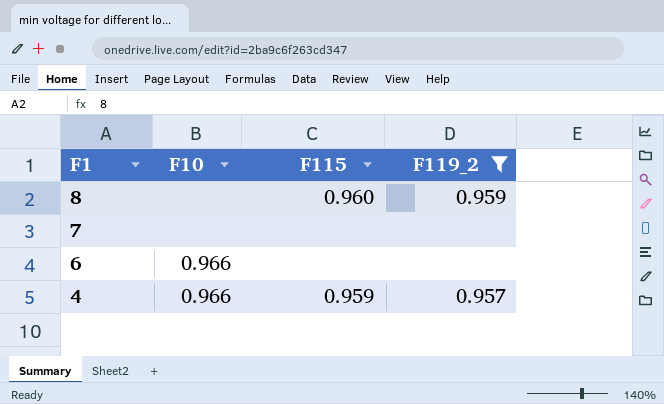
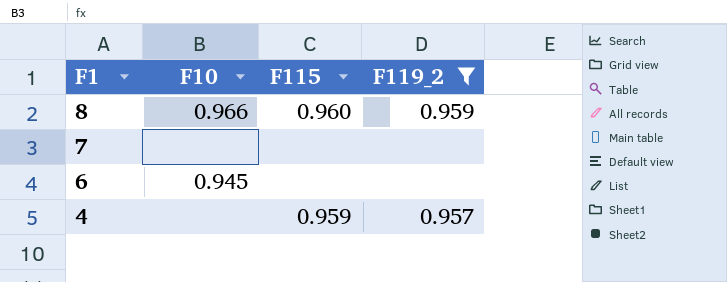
8 | F10: none -> 0.966
6 | F10: 0.966 -> 0.945
4 | F10: 0.966 -> none

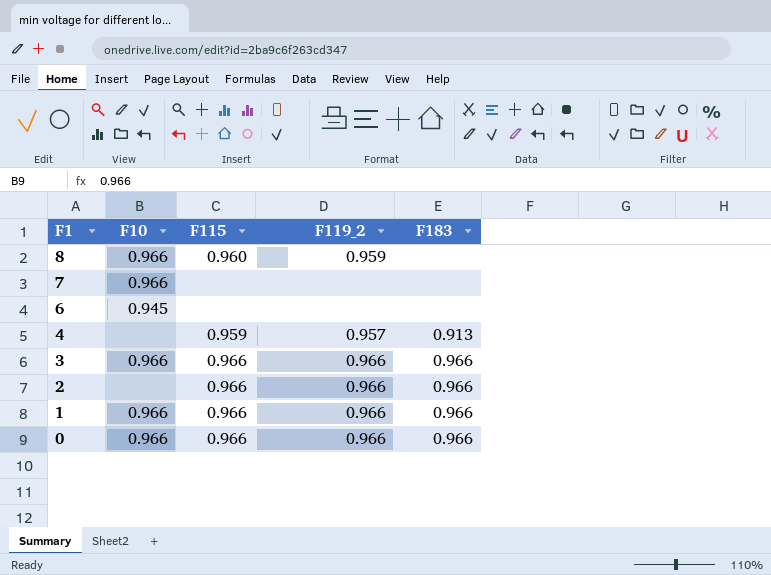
filter: F119_2 != 0.966 -> none
column F183 | position: none -> 5
7 | F10: none -> 0.966

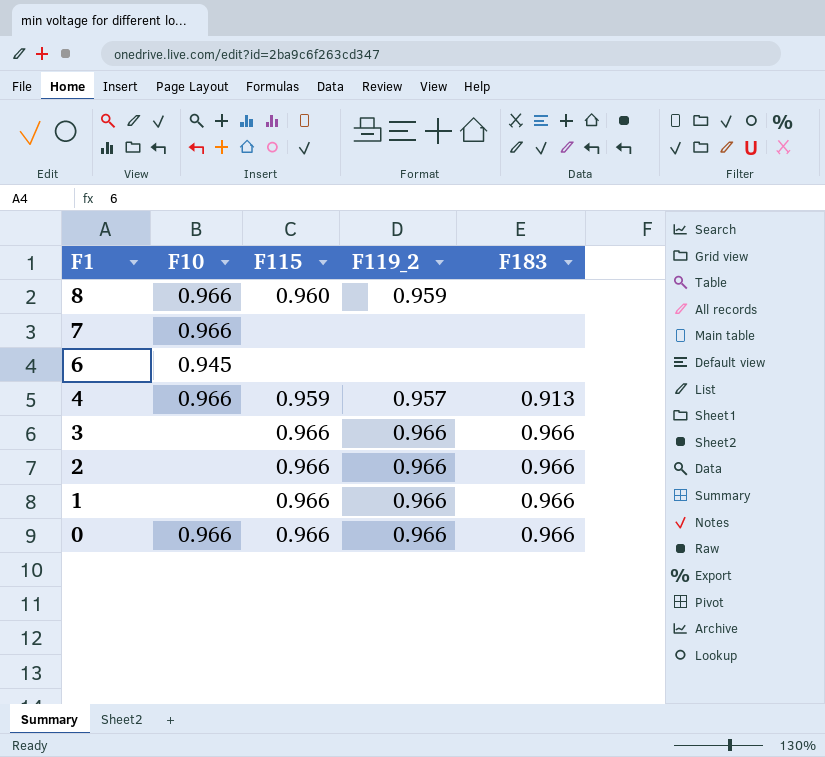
4 | F10: none -> 0.966
3 | F10: 0.966 -> none
1 | F10: 0.966 -> none

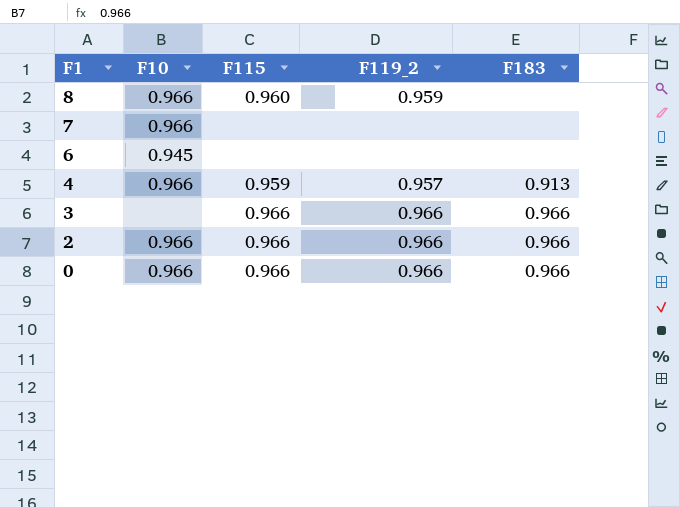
row 1: none | 0.966 | 0.966 | 0.966 -> none
2 | F10: none -> 0.966

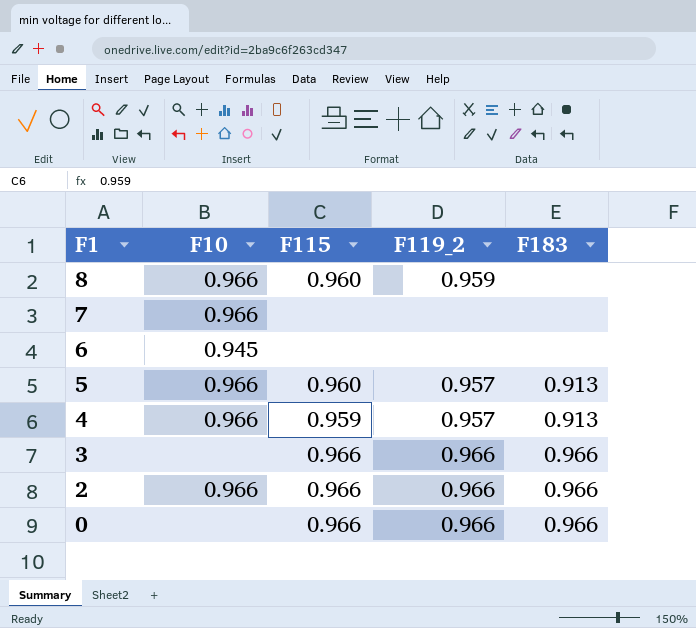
row 5: none -> 0.966 | 0.960 | 0.957 | 0.913
0 | F10: 0.966 -> none

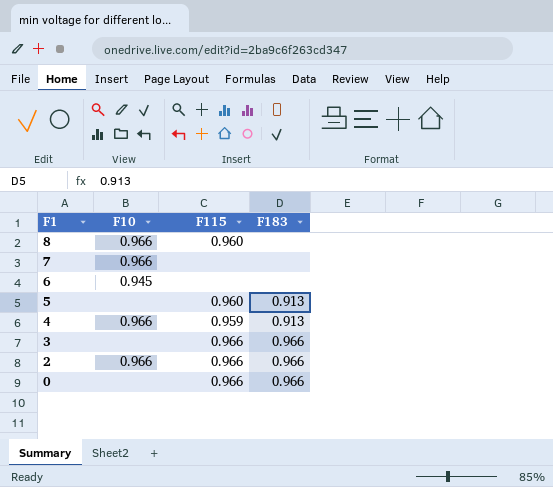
column F119_2 | position: 4 -> none
5 | F10: 0.966 -> none

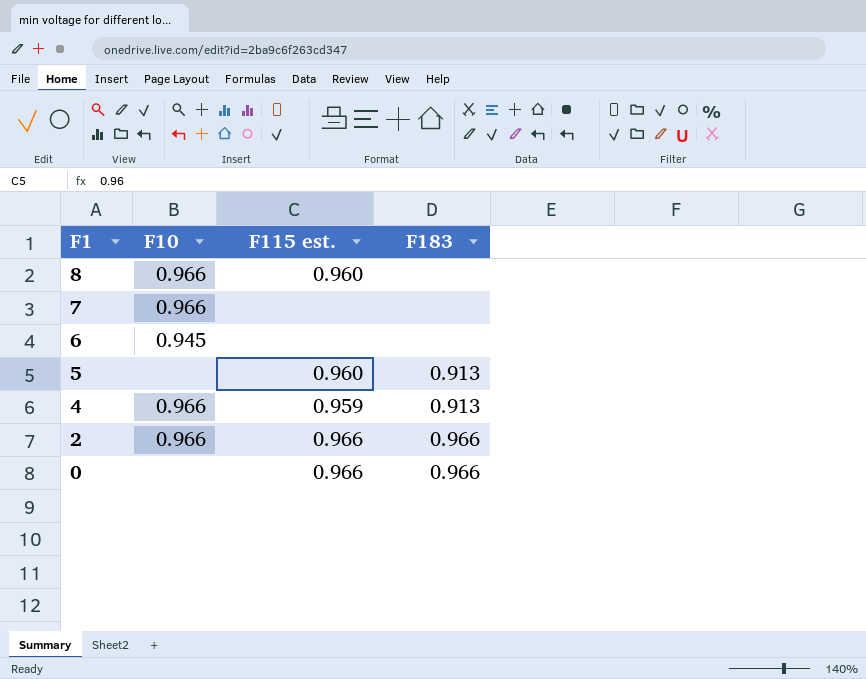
column name: F115 -> F115 est.
row 3: none | 0.966 | 0.966 -> none

